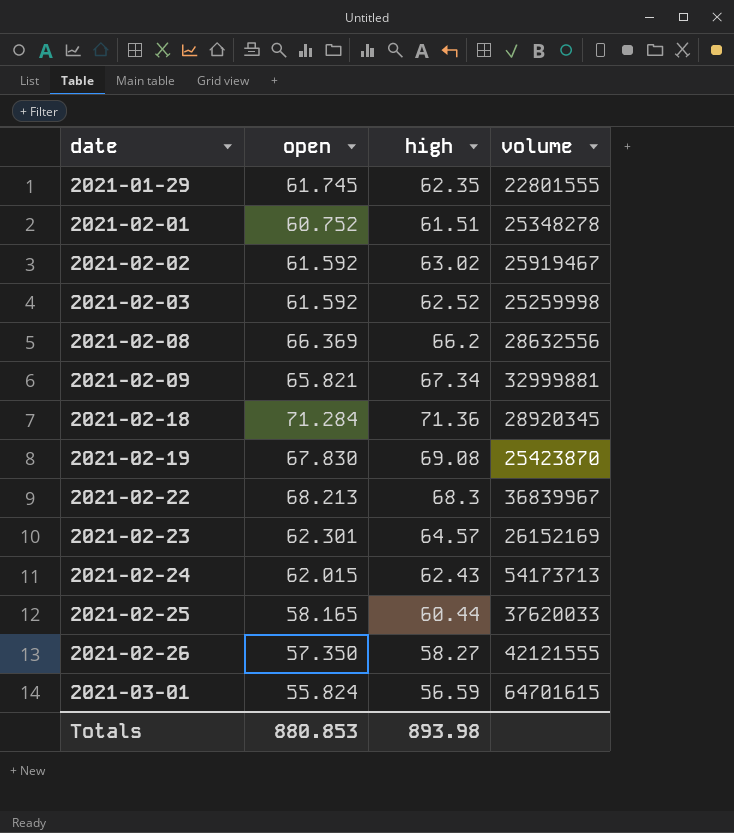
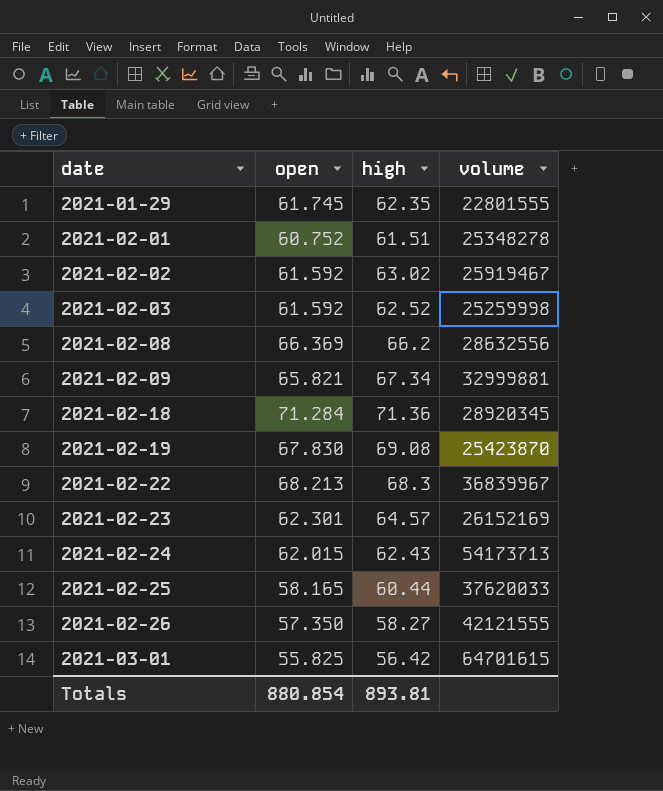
2021-03-01 | open: 55.824 -> 55.825
2021-03-01 | high: 56.59 -> 56.42
Totals | open: 880.853 -> 880.854
Totals | high: 893.98 -> 893.81

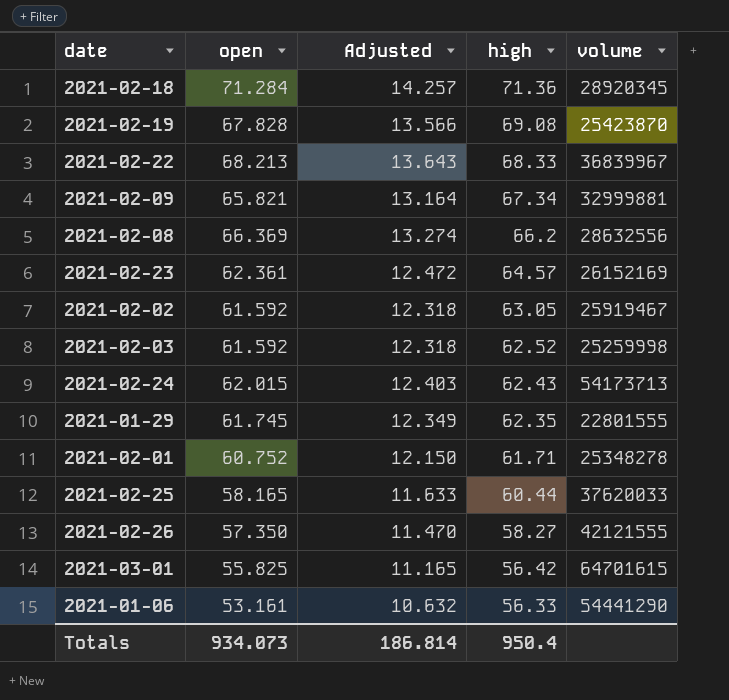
row order: date ascending -> high descending
column Adjusted | formula: none -> [open] * 0.2
2021-02-19 | open: 67.830 -> 67.828
2021-02-22 | high: 68.3 -> 68.33
2021-02-23 | open: 62.301 -> 62.361
2021-02-02 | high: 63.02 -> 63.05
2021-02-01 | high: 61.51 -> 61.71
row 2021-01-06: none -> 53.161 | 10.632 | 56.33 | 54441290
Totals | open: 880.854 -> 934.073
Totals | high: 893.81 -> 950.4

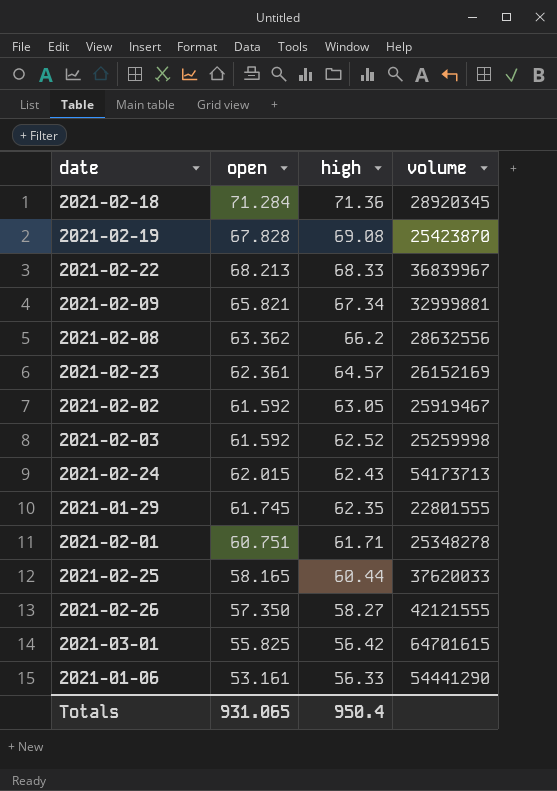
column Adjusted | formula: [open] * 0.2 -> none
2021-02-08 | open: 66.369 -> 63.362
2021-02-01 | open: 60.752 -> 60.751
Totals | open: 934.073 -> 931.065

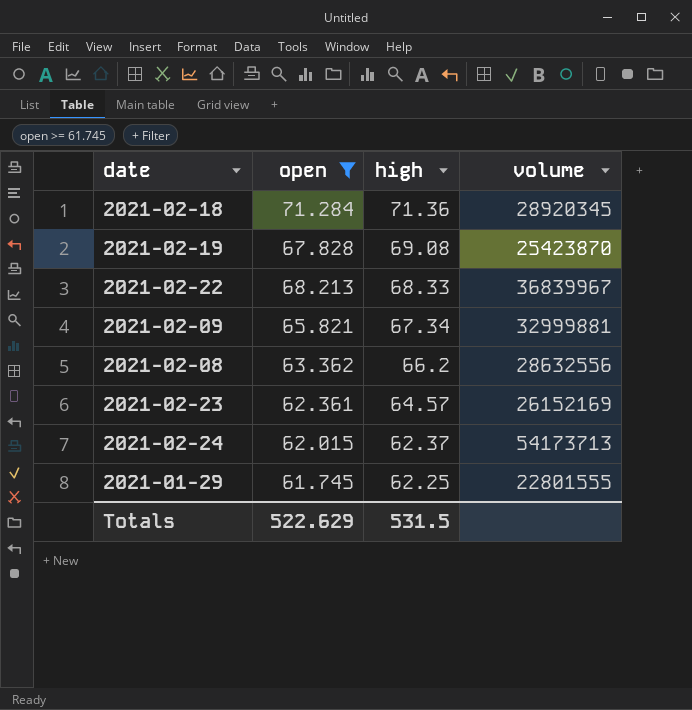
filter: none -> open >= 61.745
2021-02-24 | high: 62.43 -> 62.37
2021-01-29 | high: 62.35 -> 62.25
Totals | open: 931.065 -> 522.629
Totals | high: 950.4 -> 531.5

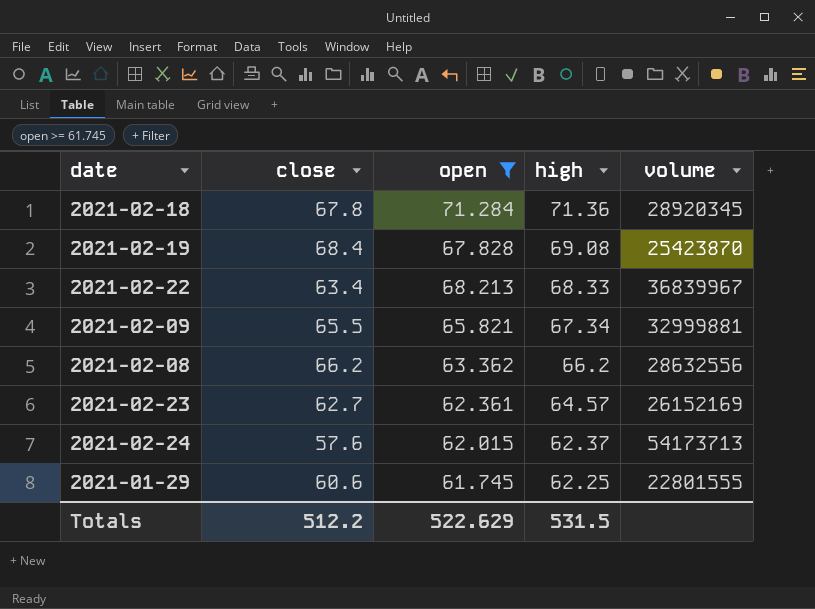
column close | position: none -> 2

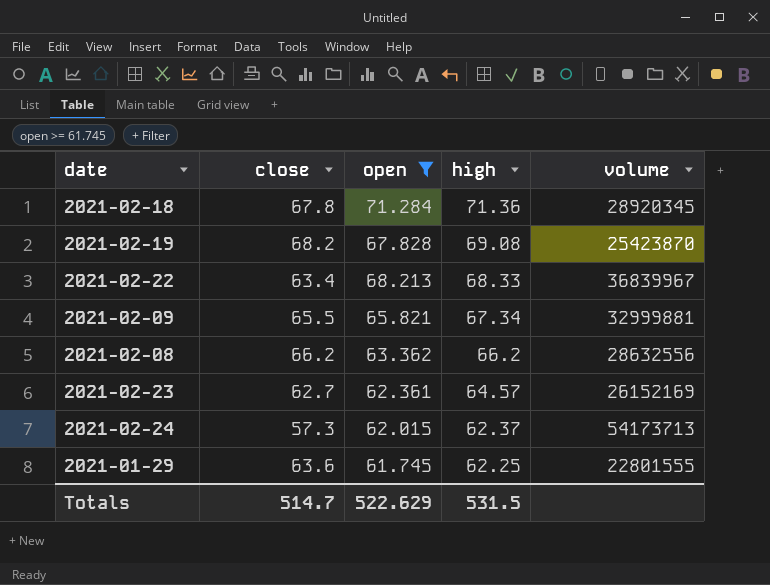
2021-02-19 | close: 68.4 -> 68.2
2021-02-24 | close: 57.6 -> 57.3
2021-01-29 | close: 60.6 -> 63.6
Totals | close: 512.2 -> 514.7

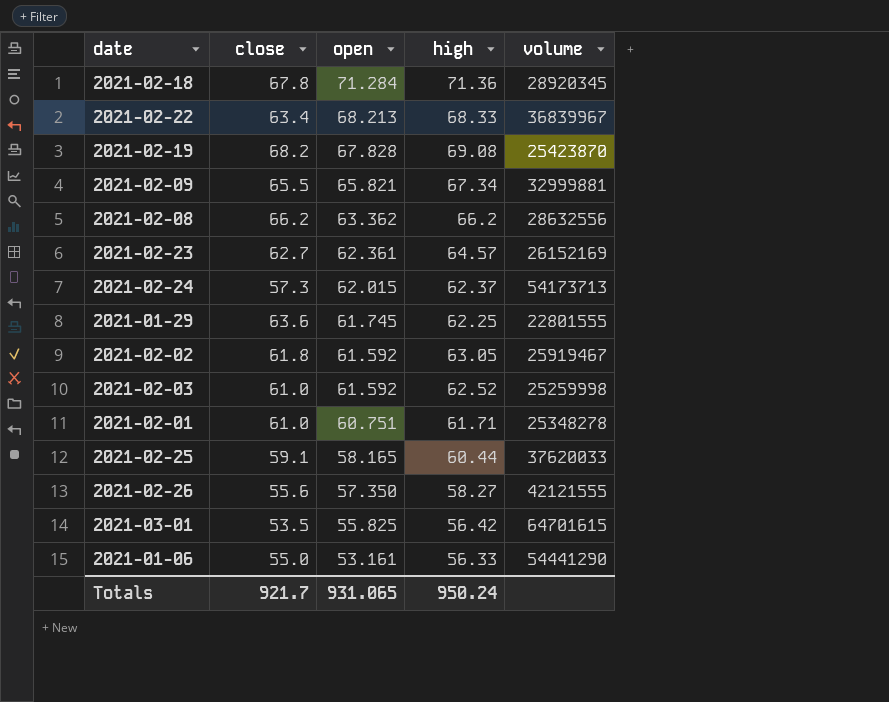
filter: open >= 61.745 -> none
row order: high descending -> open descending
Totals | close: 514.7 -> 921.7
Totals | open: 522.629 -> 931.065
Totals | high: 531.5 -> 950.24

